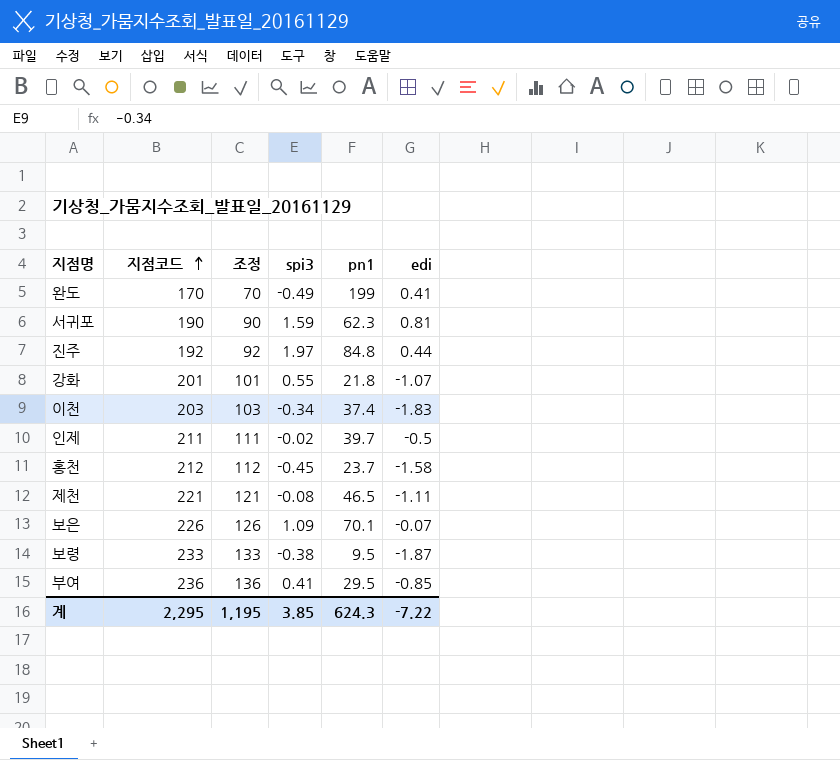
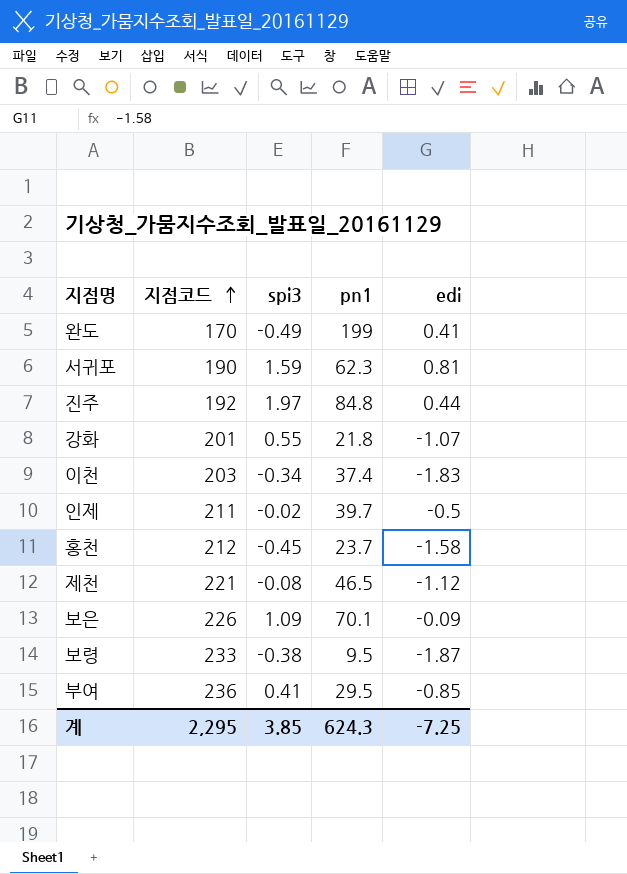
column 조정 | formula: [지점코드] - 100 -> none
제천 | edi: -1.11 -> -1.12
보은 | edi: -0.07 -> -0.09
계 | edi: -7.22 -> -7.25

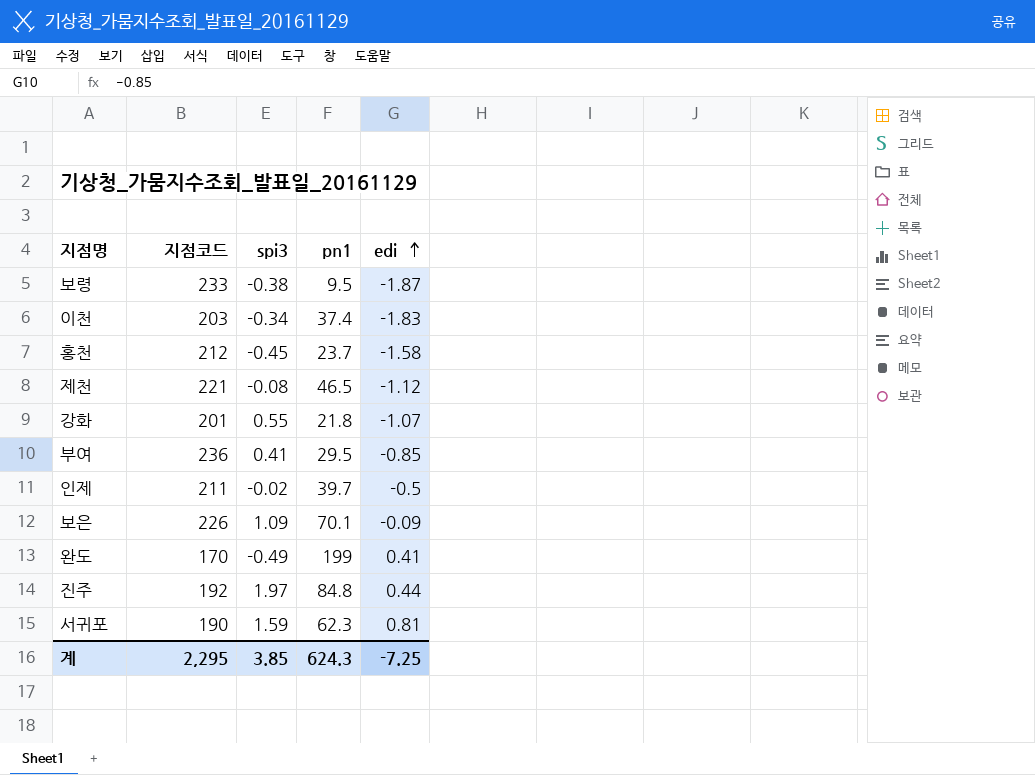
row order: 지점코드 ascending -> edi ascending

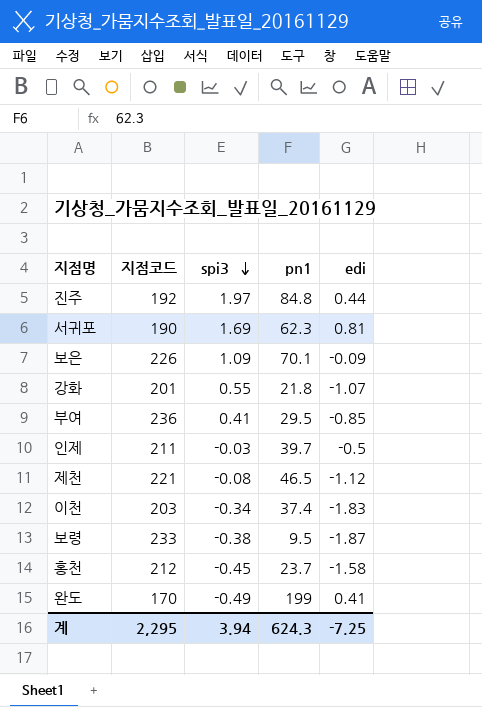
row order: edi ascending -> spi3 descending
서귀포 | spi3: 1.59 -> 1.69
인제 | spi3: -0.02 -> -0.03
계 | spi3: 3.85 -> 3.94

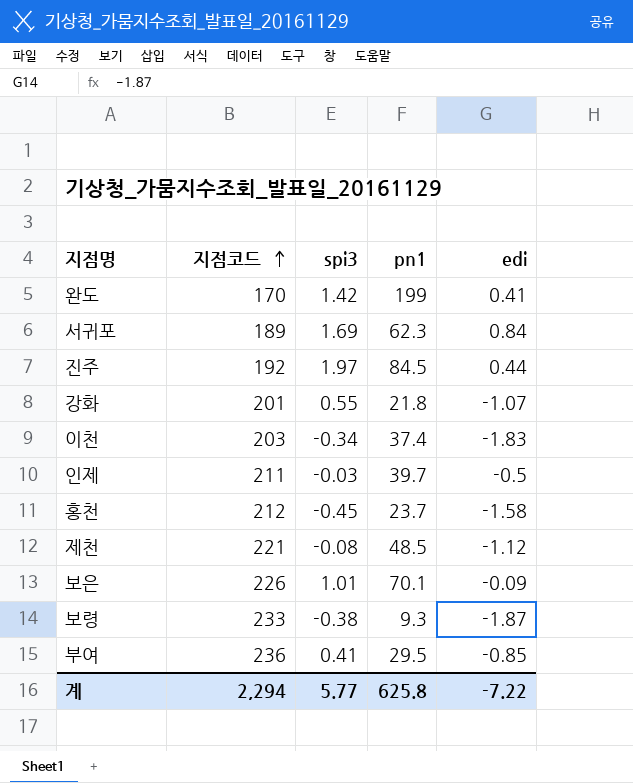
row order: spi3 descending -> 지점코드 ascending
완도 | spi3: -0.49 -> 1.42
서귀포 | 지점코드: 190 -> 189
서귀포 | edi: 0.81 -> 0.84
진주 | pn1: 84.8 -> 84.5
제천 | pn1: 46.5 -> 48.5
보은 | spi3: 1.09 -> 1.01
보령 | pn1: 9.5 -> 9.3
계 | 지점코드: 2,295 -> 2,294
계 | spi3: 3.94 -> 5.77
계 | pn1: 624.3 -> 625.8
계 | edi: -7.25 -> -7.22

